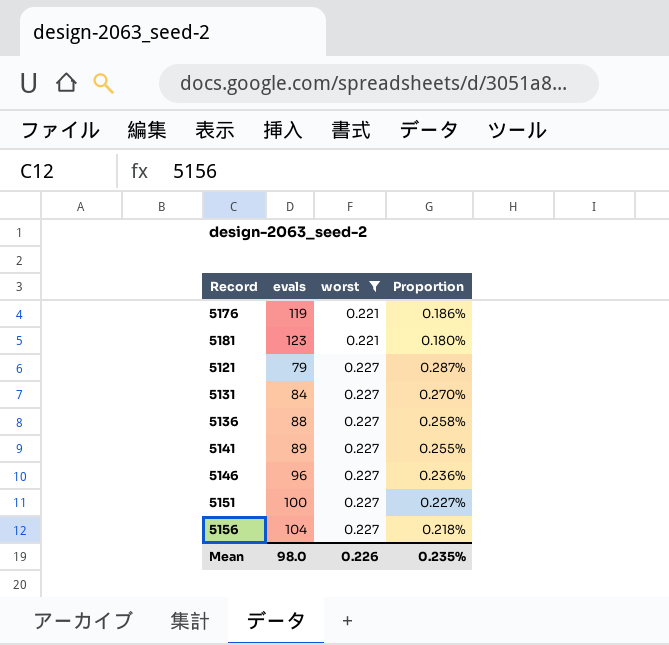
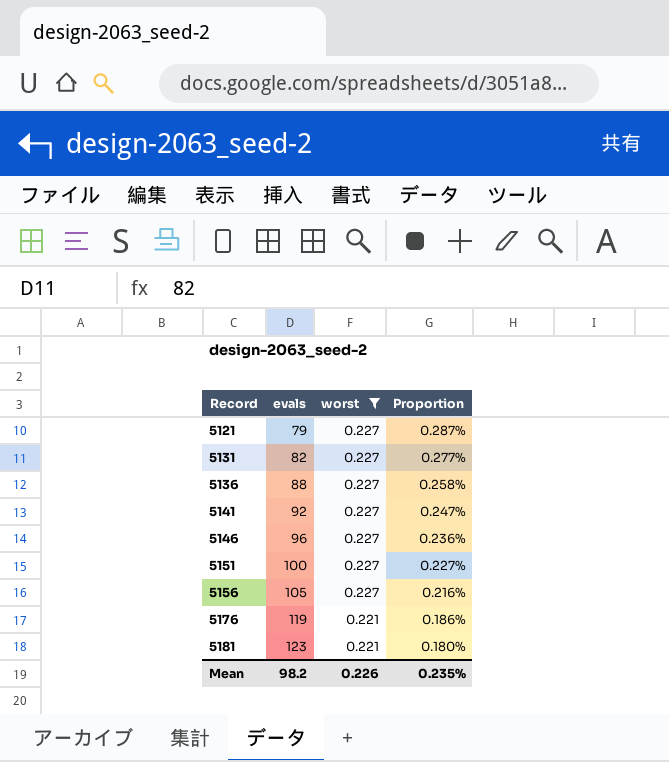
row order: worst ascending -> Record ascending
5131 | evals: 84 -> 82
5131 | Proportion: 0.270% -> 0.277%
5141 | evals: 89 -> 92
5141 | Proportion: 0.255% -> 0.247%
5156 | evals: 104 -> 105
5156 | Proportion: 0.218% -> 0.216%
Mean | evals: 98.0 -> 98.2

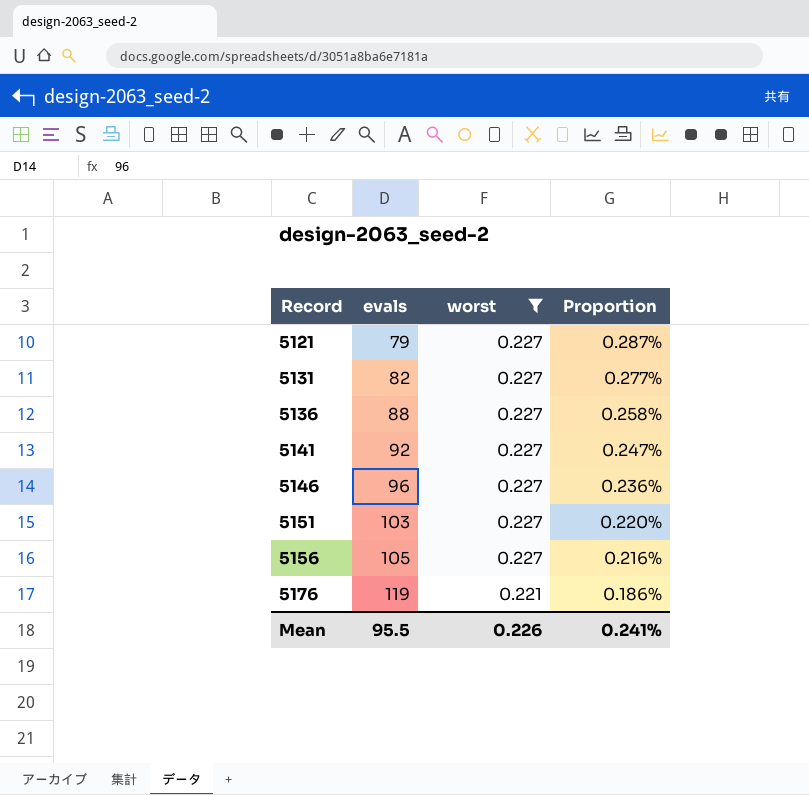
row 5181: 123 | 0.221 | 0.180% -> none
5151 | evals: 100 -> 103
5151 | Proportion: 0.227% -> 0.220%
Mean | evals: 98.2 -> 95.5
Mean | Proportion: 0.235% -> 0.241%

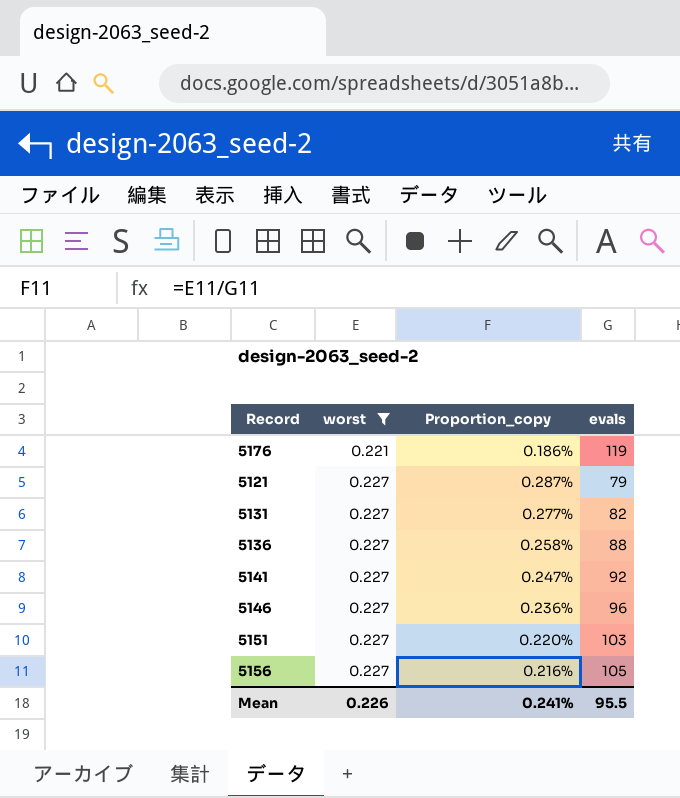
row order: Record ascending -> worst ascending
column name: Proportion -> Proportion_copy
column evals | position: 2 -> 4

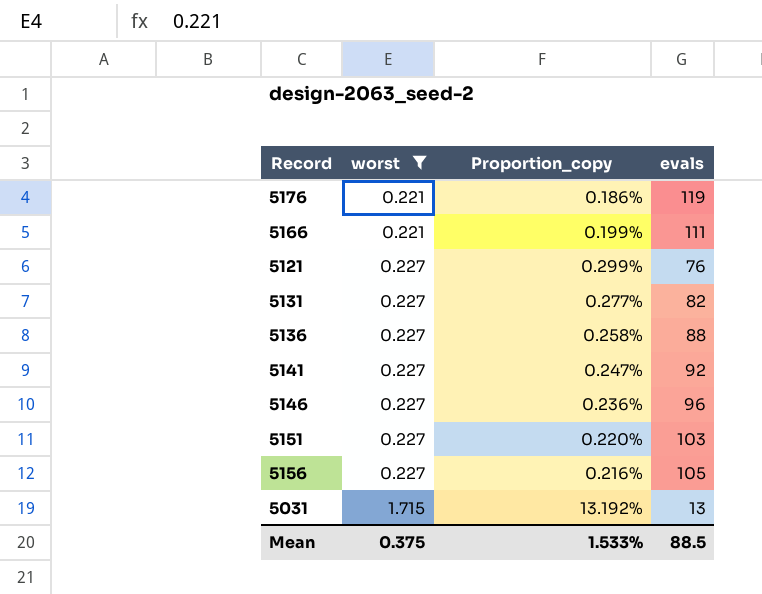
row 5166: none -> 0.221 | 0.199% | 111
5121 | Proportion_copy: 0.287% -> 0.299%
5121 | evals: 79 -> 76
row 5031: none -> 1.715 | 13.192% | 13
Mean | worst: 0.226 -> 0.375
Mean | Proportion_copy: 0.241% -> 1.533%
Mean | evals: 95.5 -> 88.5

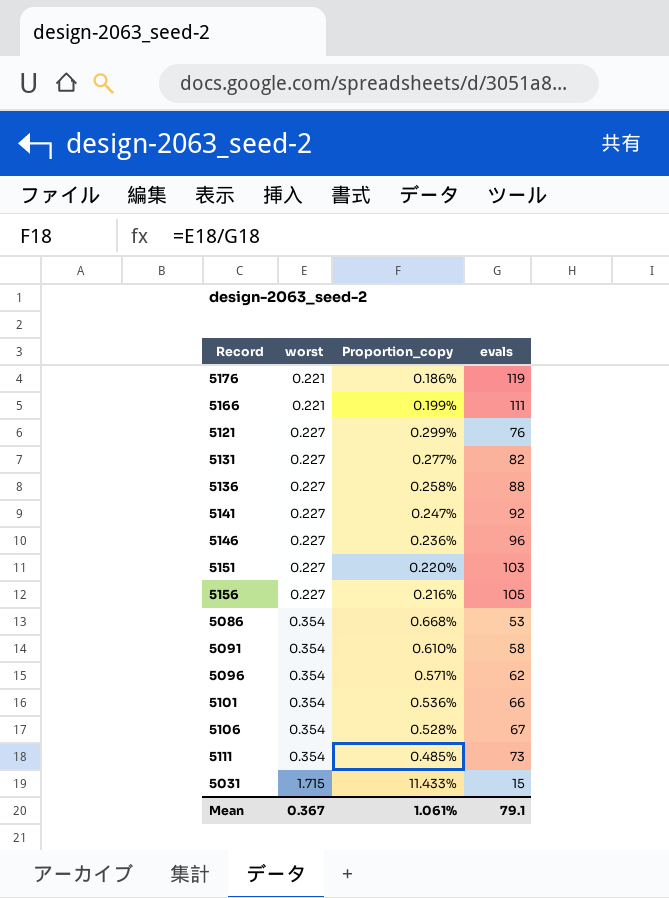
filter: worst != 0.354 -> none
5031 | Proportion_copy: 13.192% -> 11.433%
5031 | evals: 13 -> 15
Mean | worst: 0.375 -> 0.367
Mean | Proportion_copy: 1.533% -> 1.061%
Mean | evals: 88.5 -> 79.1

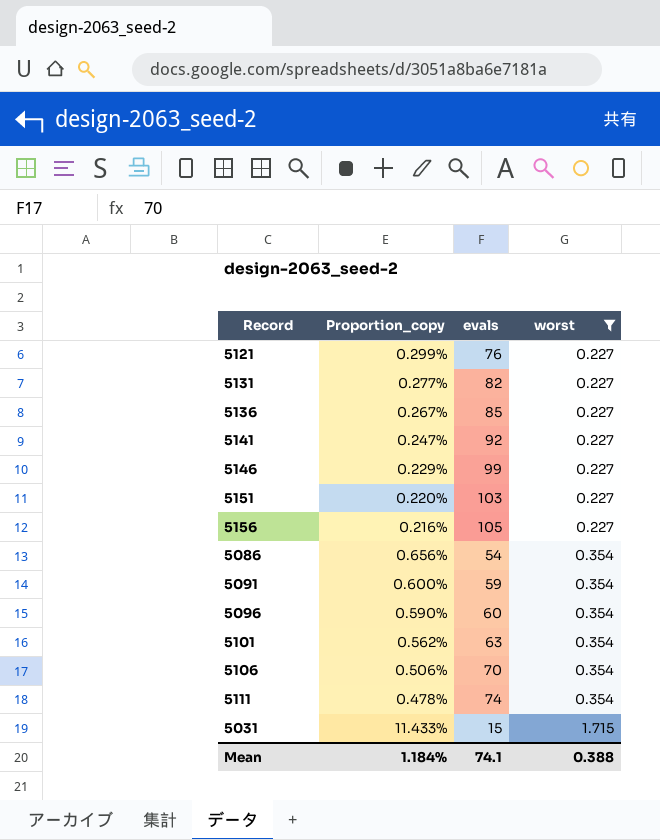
filter: none -> worst != 0.221
column worst | position: 2 -> 4
5136 | Proportion_copy: 0.258% -> 0.267%
5136 | evals: 88 -> 85
5146 | Proportion_copy: 0.236% -> 0.229%
5146 | evals: 96 -> 99
5086 | Proportion_copy: 0.668% -> 0.656%
5086 | evals: 53 -> 54
5091 | Proportion_copy: 0.610% -> 0.600%
5091 | evals: 58 -> 59
5096 | Proportion_copy: 0.571% -> 0.590%
5096 | evals: 62 -> 60
5101 | Proportion_copy: 0.536% -> 0.562%
5101 | evals: 66 -> 63
5106 | Proportion_copy: 0.528% -> 0.506%
5106 | evals: 67 -> 70
5111 | Proportion_copy: 0.485% -> 0.478%
5111 | evals: 73 -> 74
Mean | Proportion_copy: 1.061% -> 1.184%
Mean | evals: 79.1 -> 74.1
Mean | worst: 0.367 -> 0.388

